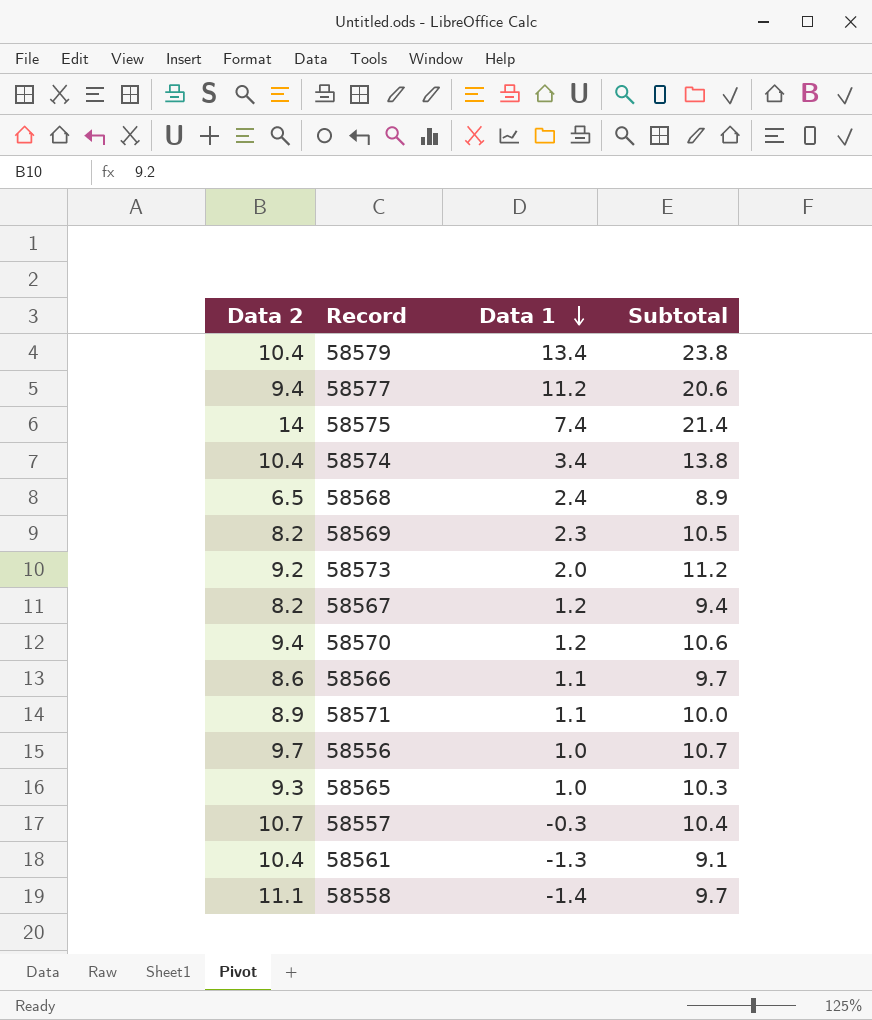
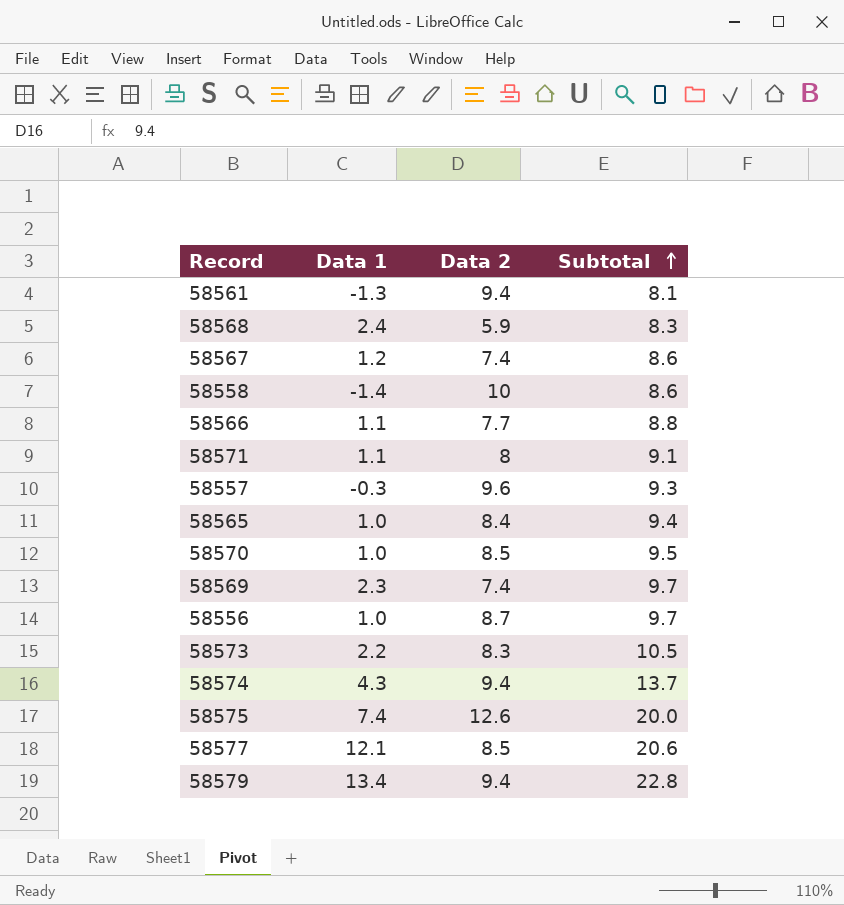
row order: Data 1 descending -> Subtotal ascending
column Data 2 | position: 1 -> 3
58561 | Data 2: 10.4 -> 9.4
58561 | Subtotal: 9.1 -> 8.1
58568 | Data 2: 6.5 -> 5.9
58568 | Subtotal: 8.9 -> 8.3
58567 | Data 2: 8.2 -> 7.4
58567 | Subtotal: 9.4 -> 8.6
58558 | Data 2: 11.1 -> 10
58558 | Subtotal: 9.7 -> 8.6
58566 | Data 2: 8.6 -> 7.7
58566 | Subtotal: 9.7 -> 8.8
58571 | Data 2: 8.9 -> 8
58571 | Subtotal: 10.0 -> 9.1
58557 | Data 2: 10.7 -> 9.6
58557 | Subtotal: 10.4 -> 9.3
58565 | Data 2: 9.3 -> 8.4
58565 | Subtotal: 10.3 -> 9.4
58570 | Data 1: 1.2 -> 1.0
58570 | Data 2: 9.4 -> 8.5
58570 | Subtotal: 10.6 -> 9.5
58569 | Data 2: 8.2 -> 7.4
58569 | Subtotal: 10.5 -> 9.7
58556 | Data 2: 9.7 -> 8.7
58556 | Subtotal: 10.7 -> 9.7
58573 | Data 1: 2.0 -> 2.2
58573 | Data 2: 9.2 -> 8.3
58573 | Subtotal: 11.2 -> 10.5
58574 | Data 1: 3.4 -> 4.3
58574 | Data 2: 10.4 -> 9.4
58574 | Subtotal: 13.8 -> 13.7
58575 | Data 2: 14 -> 12.6
58575 | Subtotal: 21.4 -> 20.0
58577 | Data 1: 11.2 -> 12.1
58577 | Data 2: 9.4 -> 8.5
58579 | Data 2: 10.4 -> 9.4
58579 | Subtotal: 23.8 -> 22.8

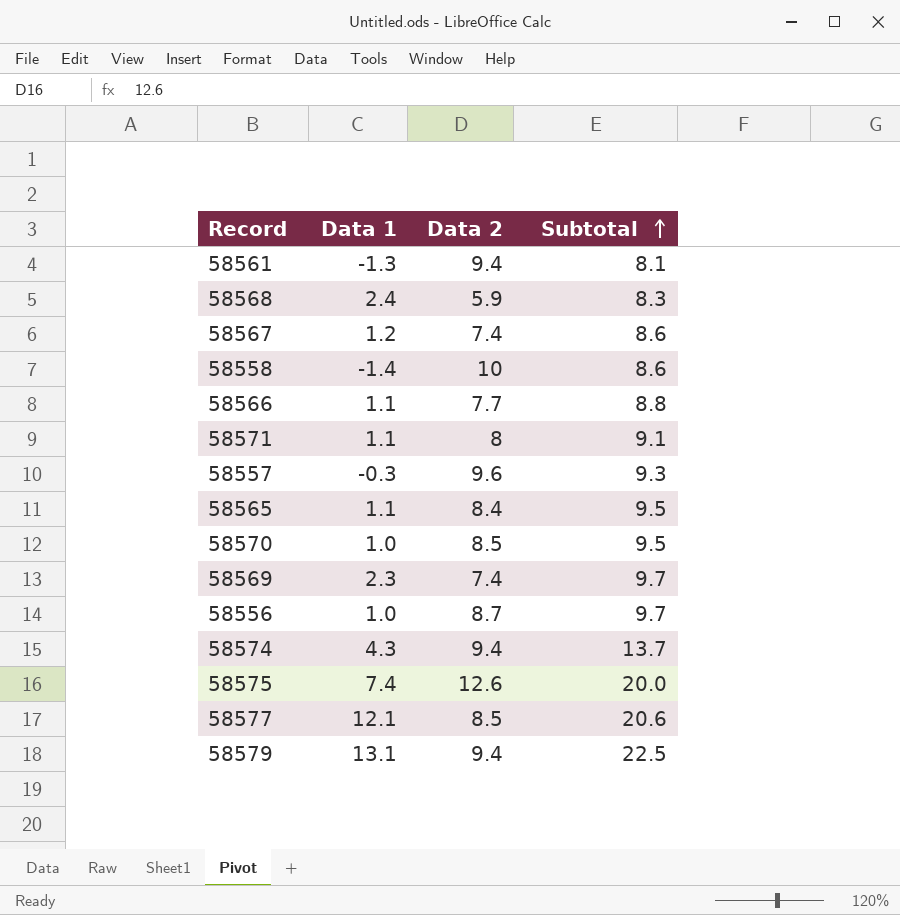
row 58573: 2.2 | 8.3 | 10.5 -> none
58565 | Data 1: 1.0 -> 1.1
58565 | Subtotal: 9.4 -> 9.5
58579 | Data 1: 13.4 -> 13.1
58579 | Subtotal: 22.8 -> 22.5

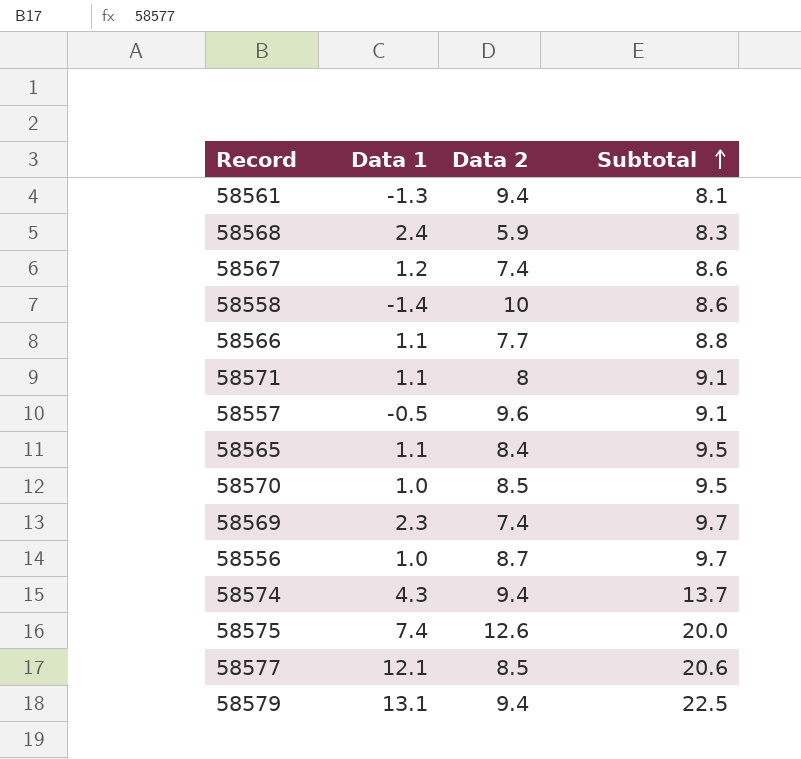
58557 | Data 1: -0.3 -> -0.5
58557 | Subtotal: 9.3 -> 9.1

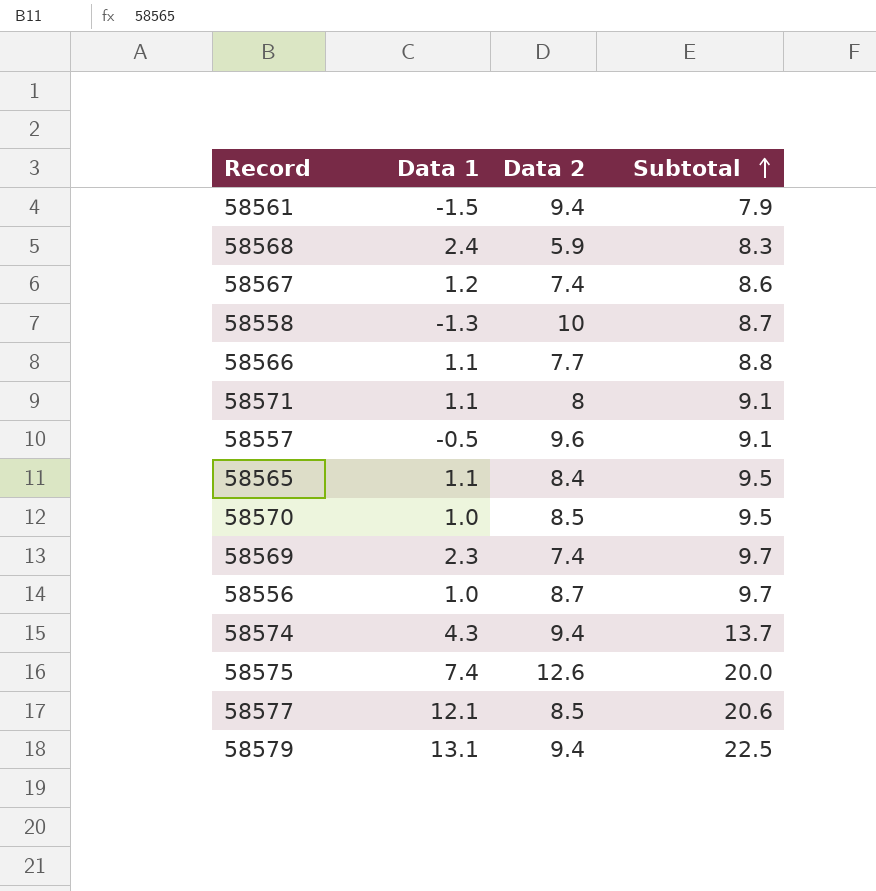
58561 | Data 1: -1.3 -> -1.5
58561 | Subtotal: 8.1 -> 7.9
58558 | Data 1: -1.4 -> -1.3
58558 | Subtotal: 8.6 -> 8.7

